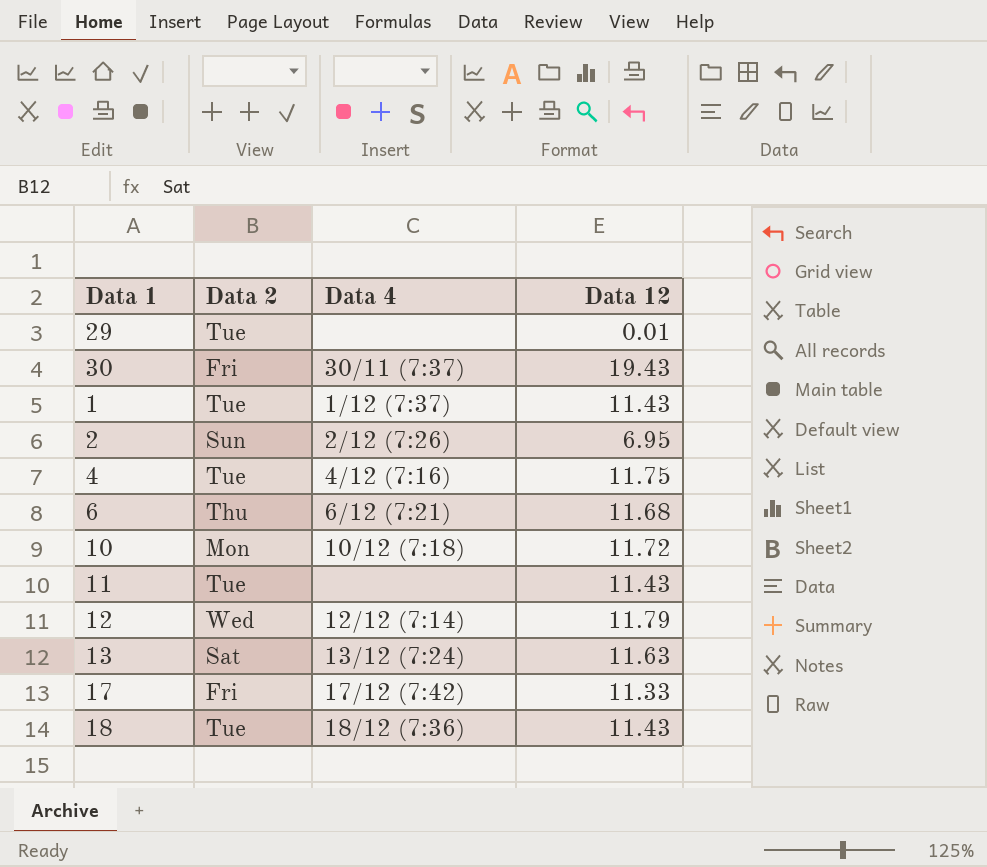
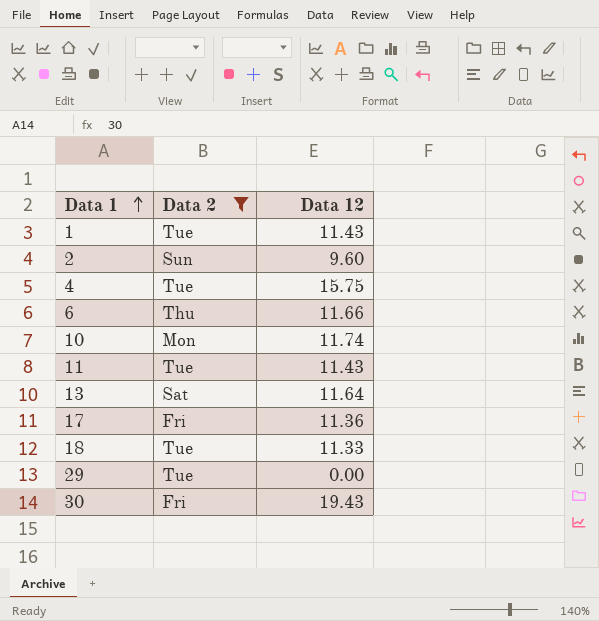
filter: none -> Data 2 != Wed
row order: none -> Data 1 ascending
column Data 4 | position: 3 -> none
2 | Data 12: 6.95 -> 9.60
4 | Data 12: 11.75 -> 15.75
6 | Data 12: 11.68 -> 11.66
10 | Data 12: 11.72 -> 11.74
13 | Data 12: 11.63 -> 11.64
17 | Data 12: 11.33 -> 11.36
18 | Data 12: 11.43 -> 11.33
29 | Data 12: 0.01 -> 0.00

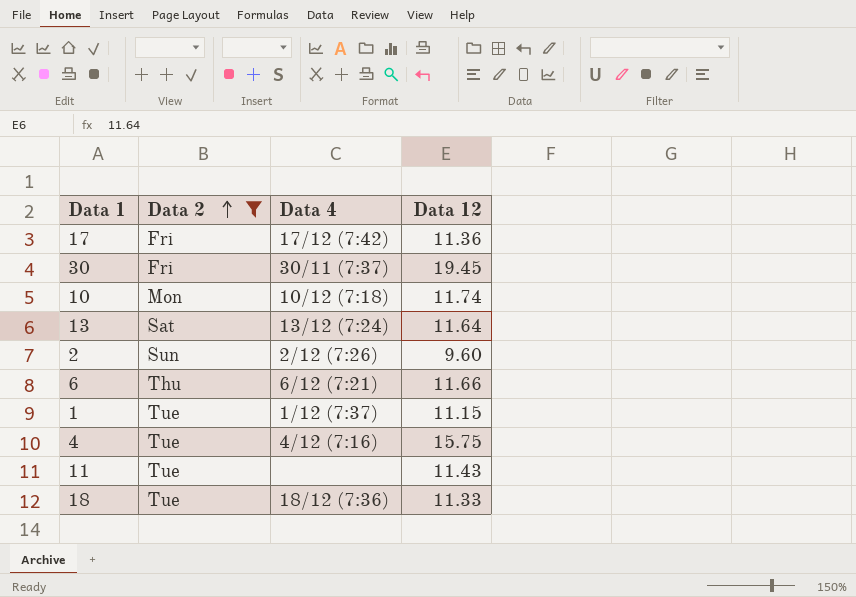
row order: Data 1 ascending -> Data 2 ascending
column Data 4 | position: none -> 3
row 29: Tue | 0.00 -> none
30 | Data 12: 19.43 -> 19.45
1 | Data 12: 11.43 -> 11.15

